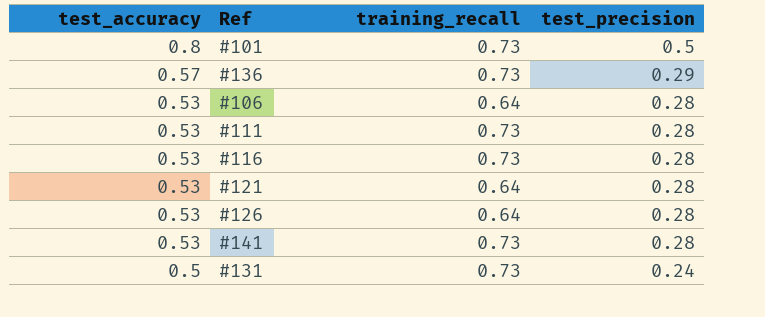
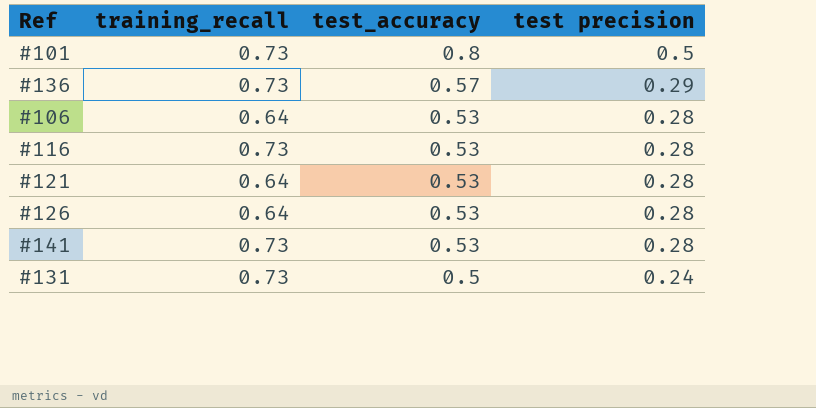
column test_accuracy | position: 1 -> 3
column name: test_precision -> test precision
row #111: 0.53 | 0.73 | 0.28 -> none

